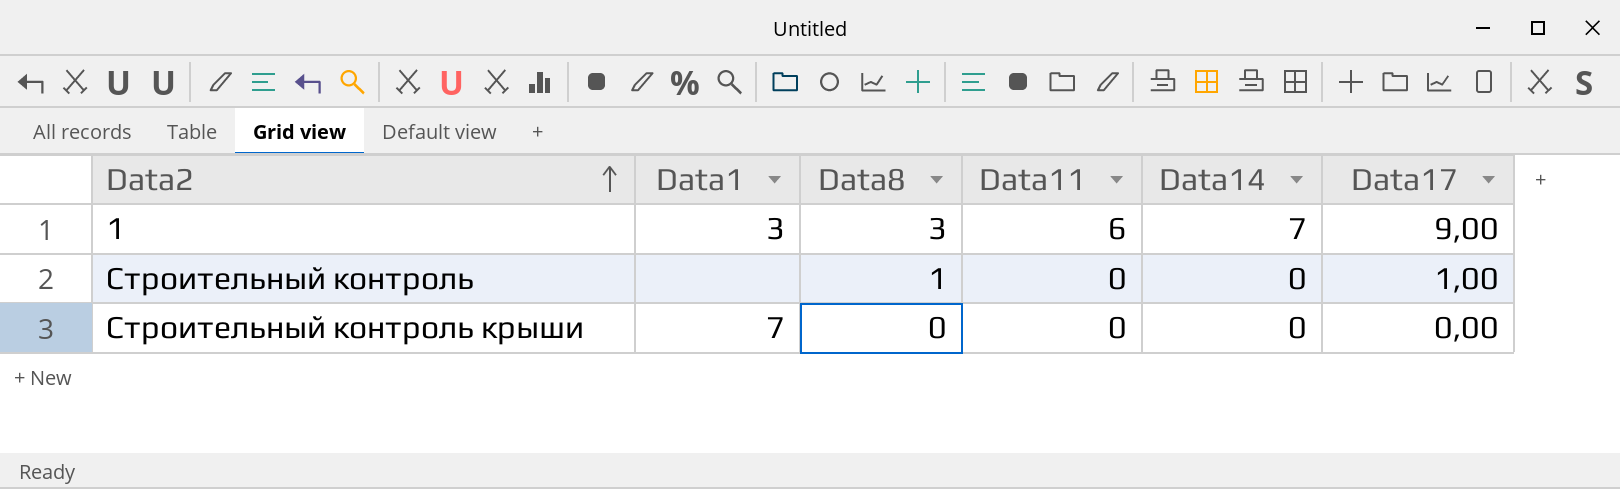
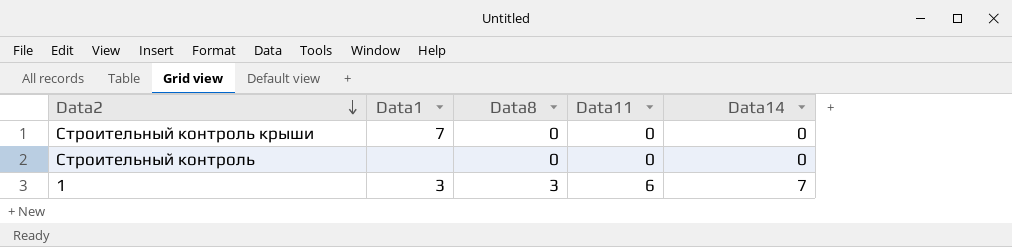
row order: Data2 ascending -> Data2 descending
column Data17 | position: 6 -> none
Строительный контроль | Data8: 1 -> 0

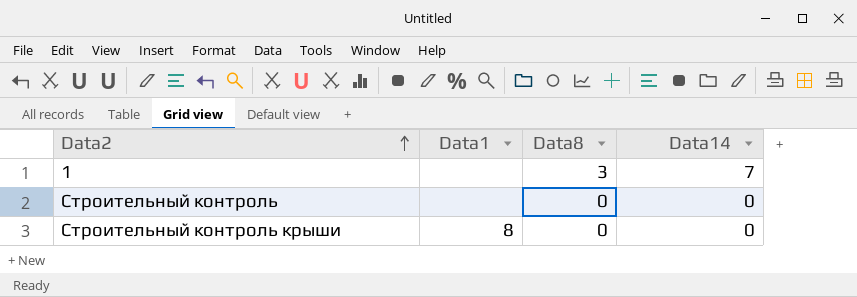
row order: Data2 descending -> Data2 ascending
column Data11 | position: 4 -> none
1 | Data1: 3 -> none
Строительный контроль крыши | Data1: 7 -> 8

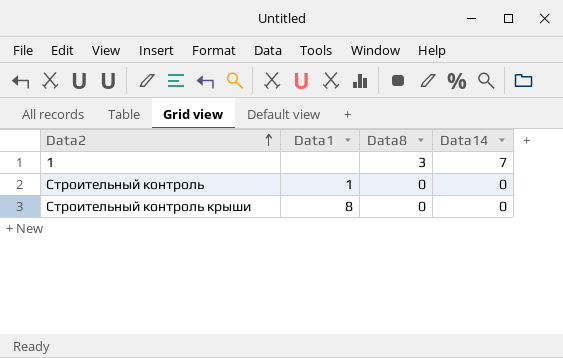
Строительный контроль | Data1: none -> 1

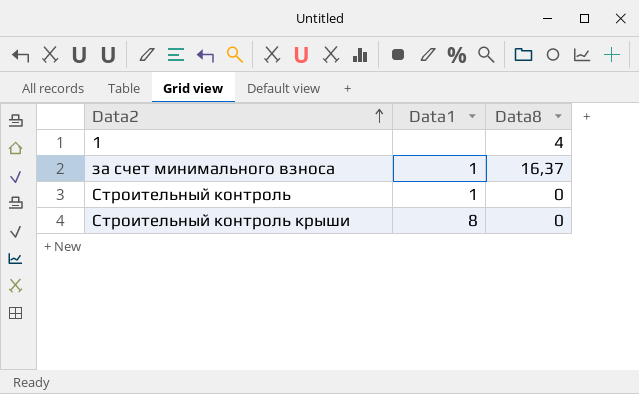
column Data14 | position: 4 -> none
1 | Data8: 3 -> 4
row за счет минимального взноса: none -> 1 | 16,37

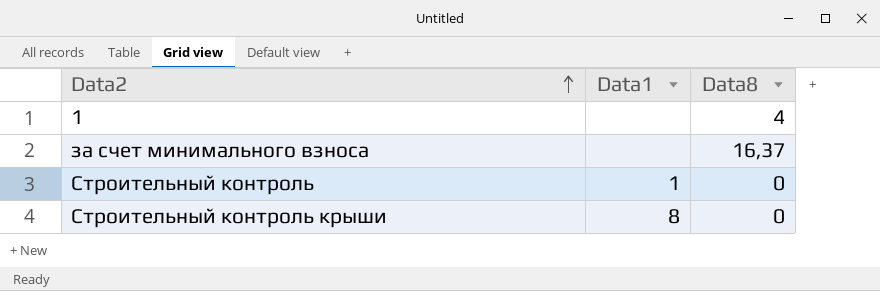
за счет минимального взноса | Data1: 1 -> none

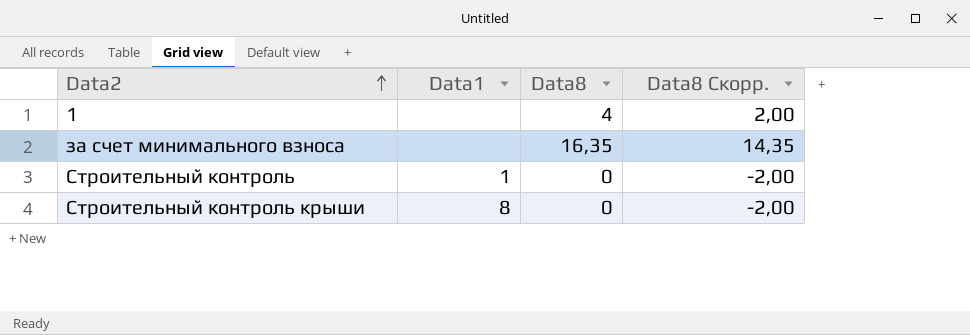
column Data8 Скорр. | formula: none -> [Data8] - 2
за счет минимального взноса | Data8: 16,37 -> 16,35

